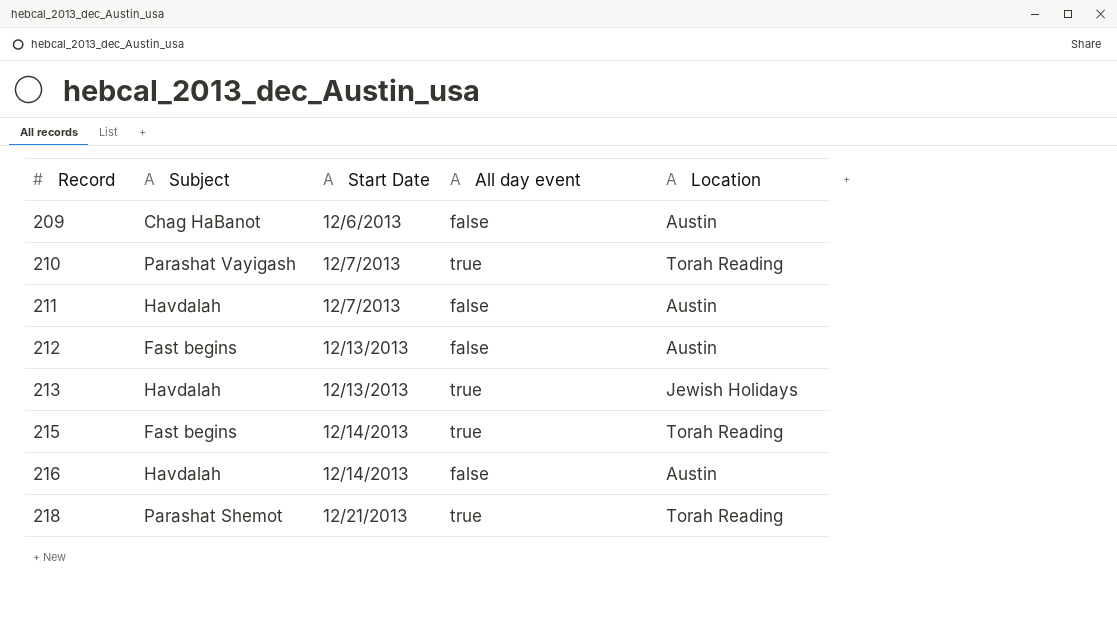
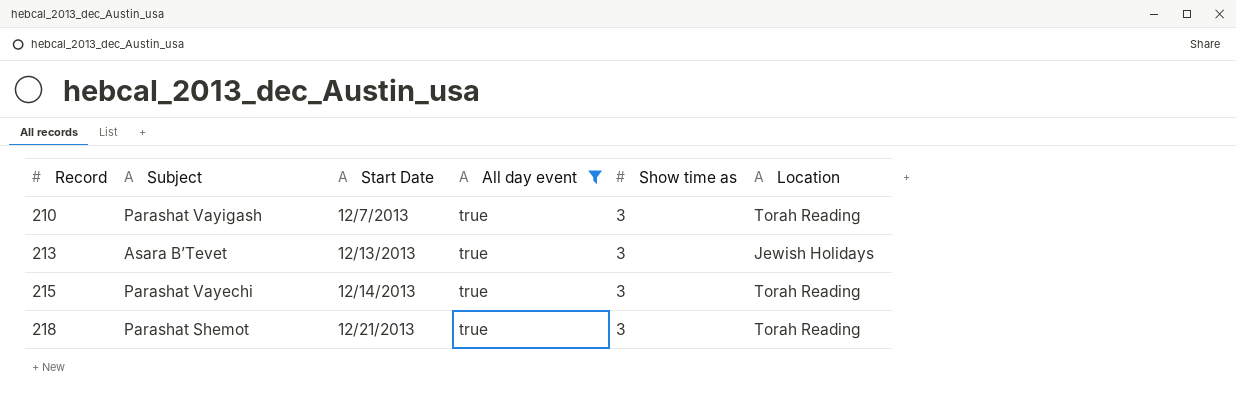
filter: none -> All day event = true
column Show time as | position: none -> 5
213 | Subject: Havdalah -> Asara B’Tevet
215 | Subject: Fast begins -> Parashat Vayechi

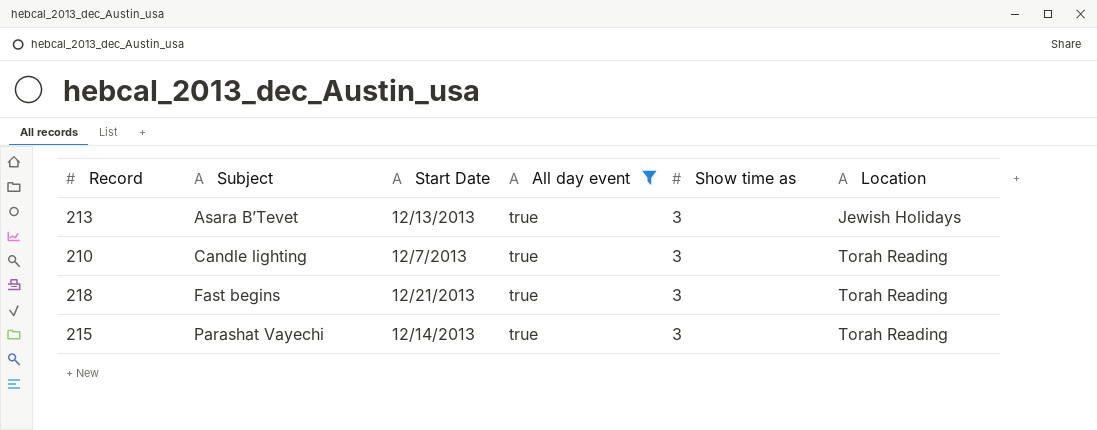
row order: Record ascending -> Subject ascending
210 | Subject: Parashat Vayigash -> Candle lighting
218 | Subject: Parashat Shemot -> Fast begins

